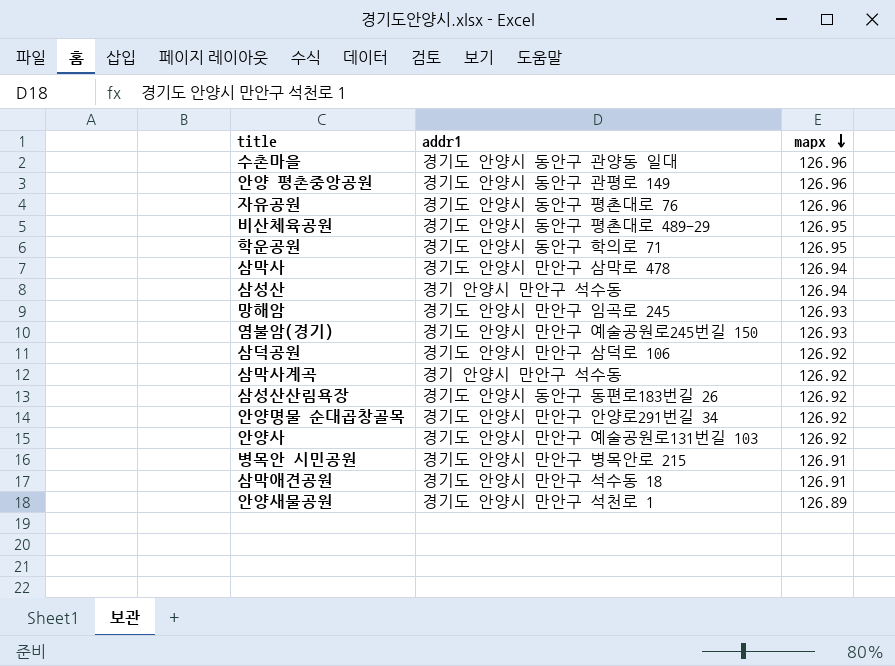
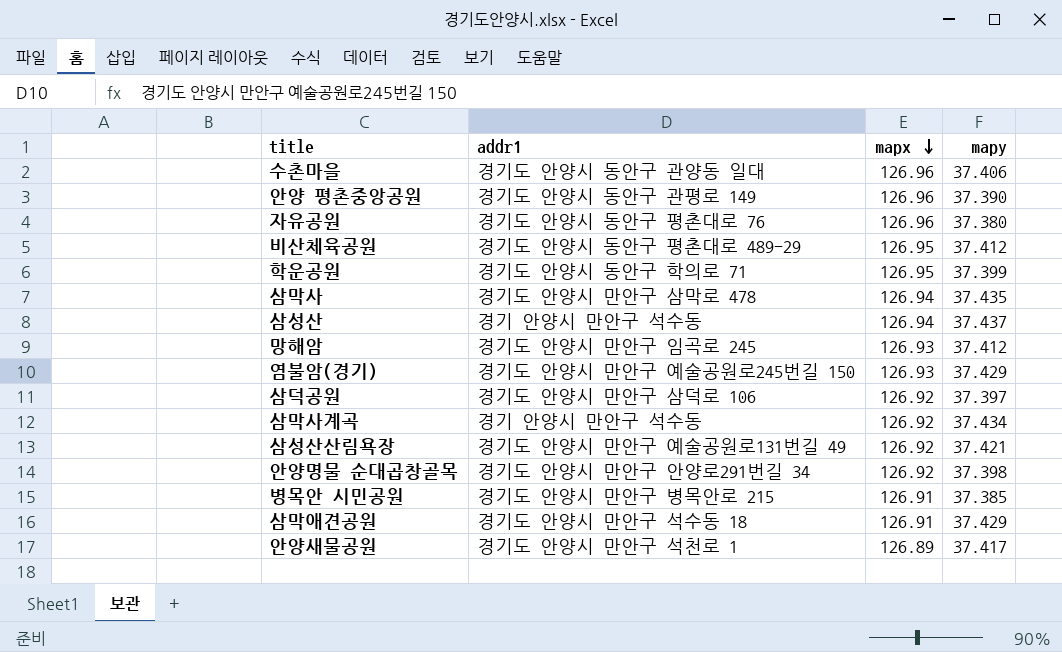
column mapy | position: none -> 4
row 안양사: 경기도 안양시 만안구 예술공원로131번길 103 | 126.92 -> none
삼성산산림욕장 | addr1: 경기도 안양시 동안구 동편로183번길 26 -> 경기도 안양시 만안구 예술공원로131번길 49

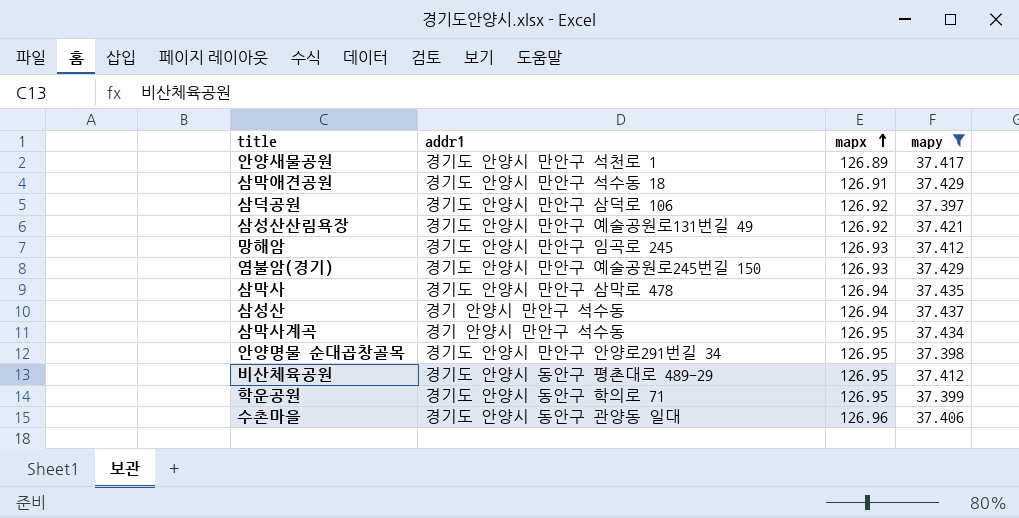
filter: none -> mapy >= 37.397
row order: mapx descending -> mapx ascending
삼막사계곡 | mapx: 126.92 -> 126.95
안양명물 순대곱창골목 | mapx: 126.92 -> 126.95

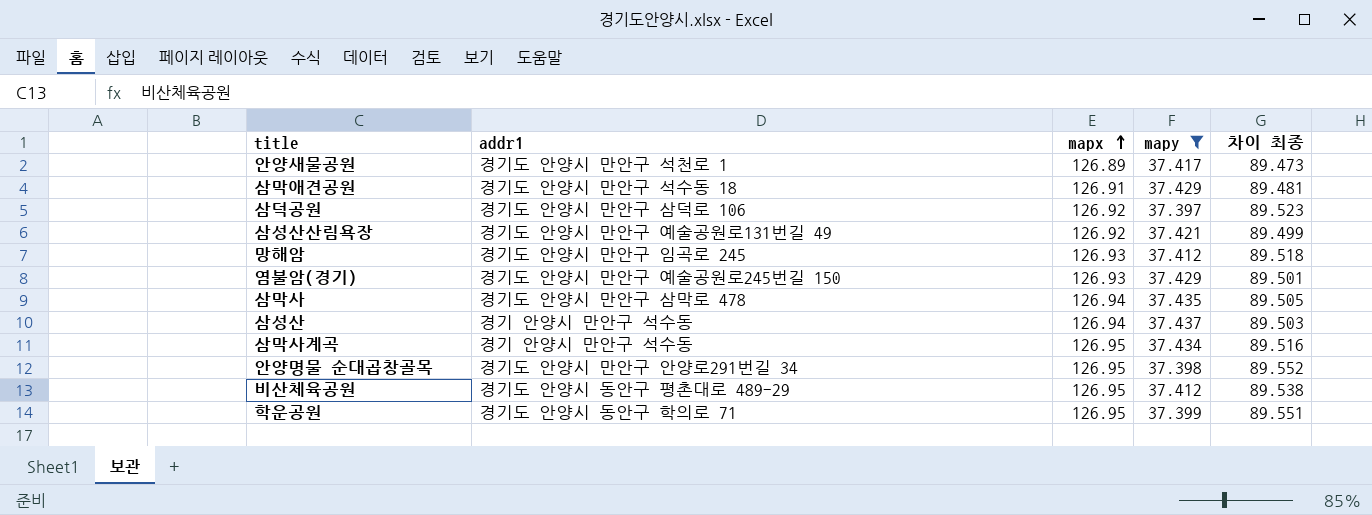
column 차이 최종 | formula: none -> [mapx] - [mapy]
row 수촌마을: 경기도 안양시 동안구 관양동 일대 | 126.96 | 37.406 -> none

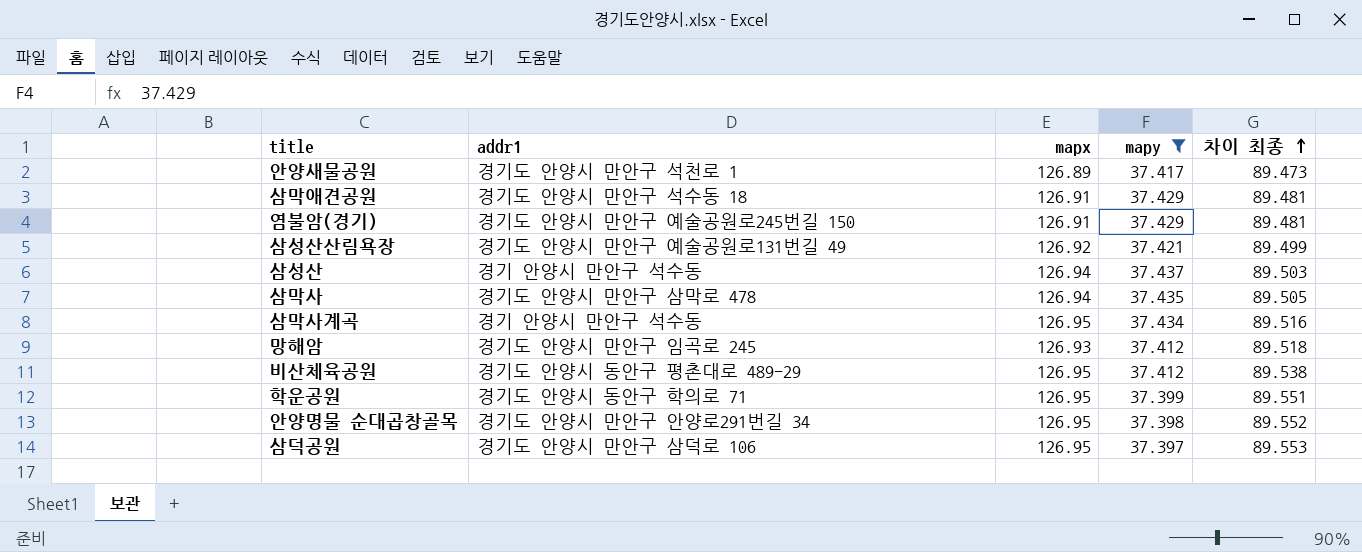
row order: mapx ascending -> 차이 최종 ascending
염불암(경기) | mapx: 126.93 -> 126.91
염불암(경기) | 차이 최종: 89.501 -> 89.481
삼덕공원 | mapx: 126.92 -> 126.95
삼덕공원 | 차이 최종: 89.523 -> 89.553

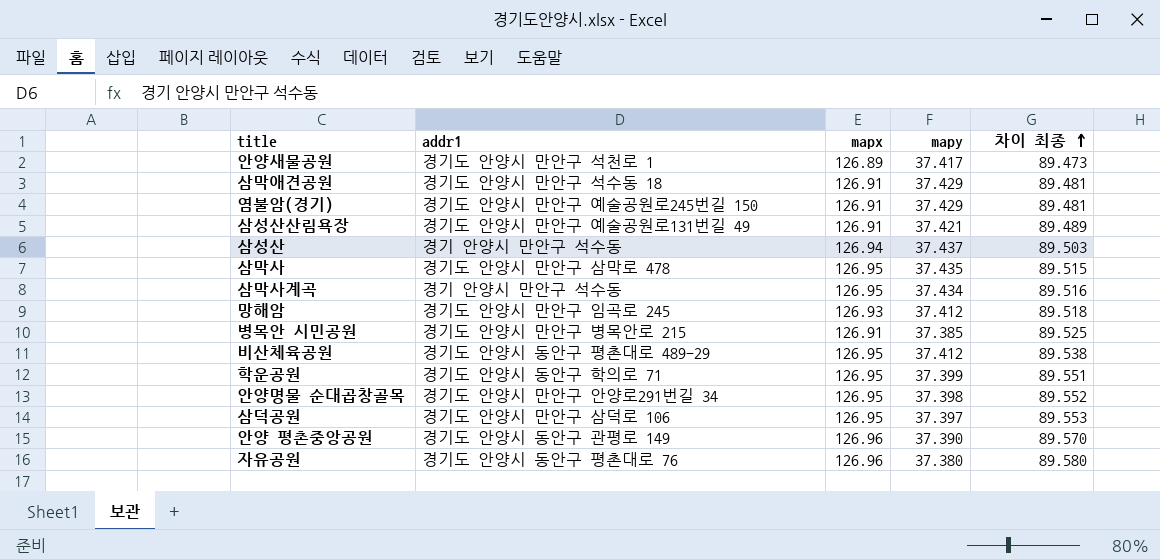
filter: mapy >= 37.397 -> none
삼성산산림욕장 | mapx: 126.92 -> 126.91
삼성산산림욕장 | 차이 최종: 89.499 -> 89.489
삼막사 | mapx: 126.94 -> 126.95
삼막사 | 차이 최종: 89.505 -> 89.515

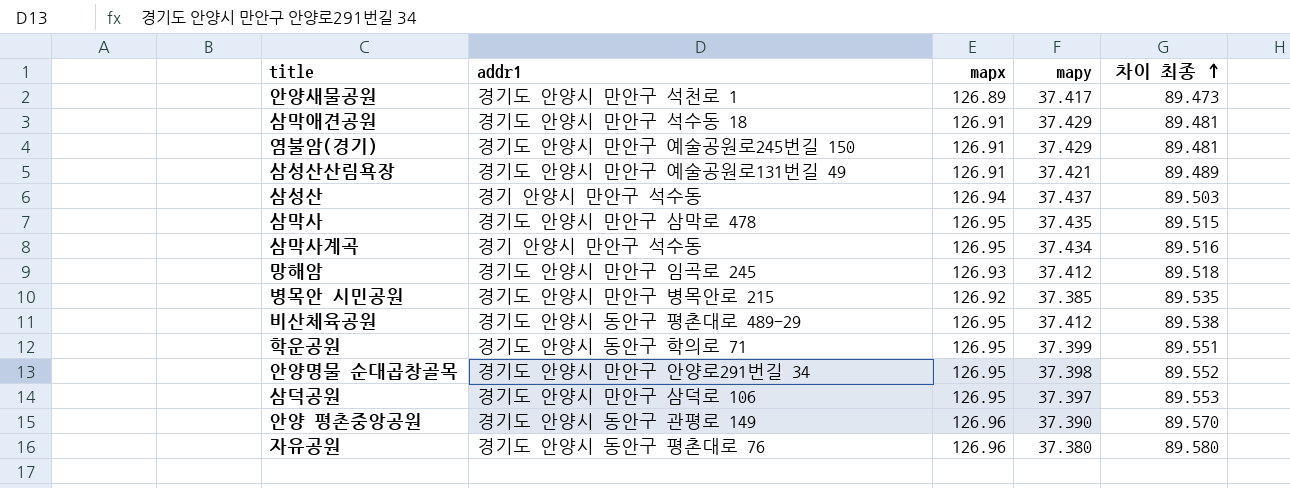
병목안 시민공원 | mapx: 126.91 -> 126.92
병목안 시민공원 | 차이 최종: 89.525 -> 89.535

